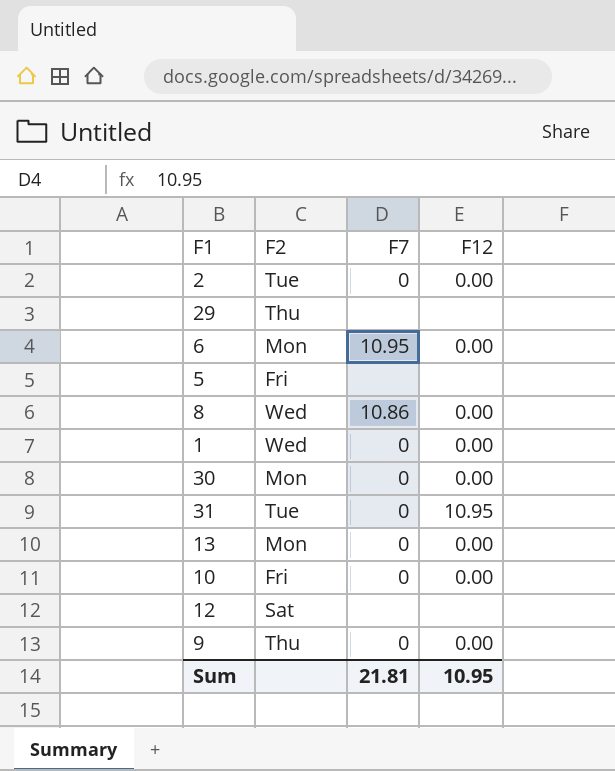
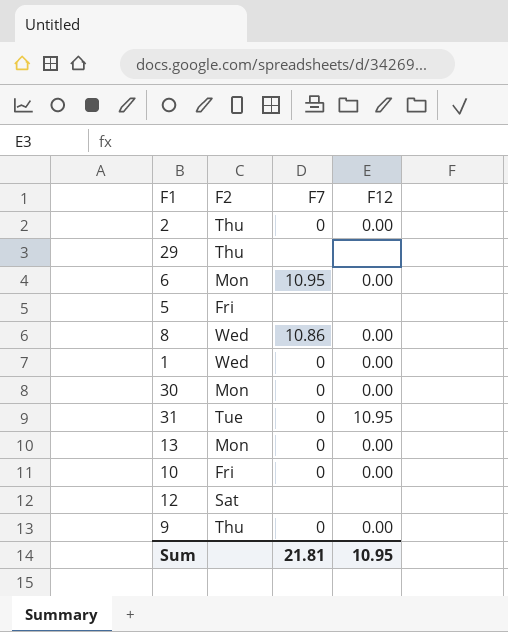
2 | F2: Tue -> Thu

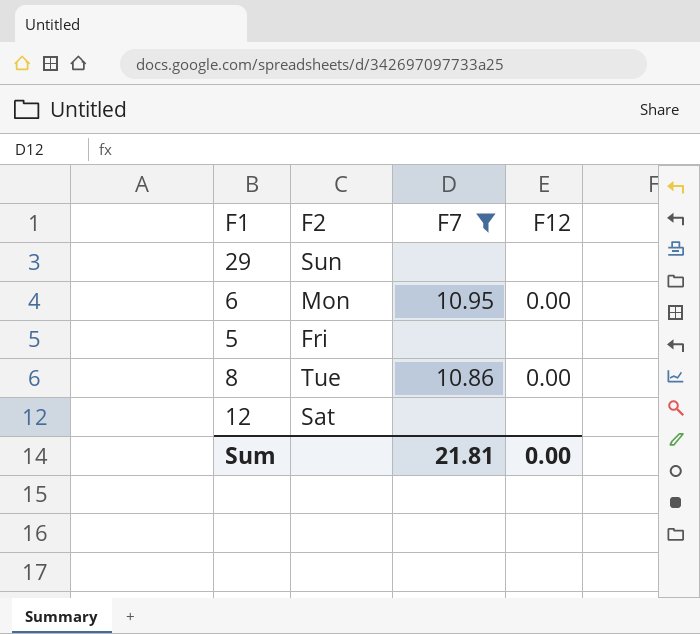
filter: none -> F7 != 0
29 | F2: Thu -> Sun
8 | F2: Wed -> Tue
Sum | F12: 10.95 -> 0.00

